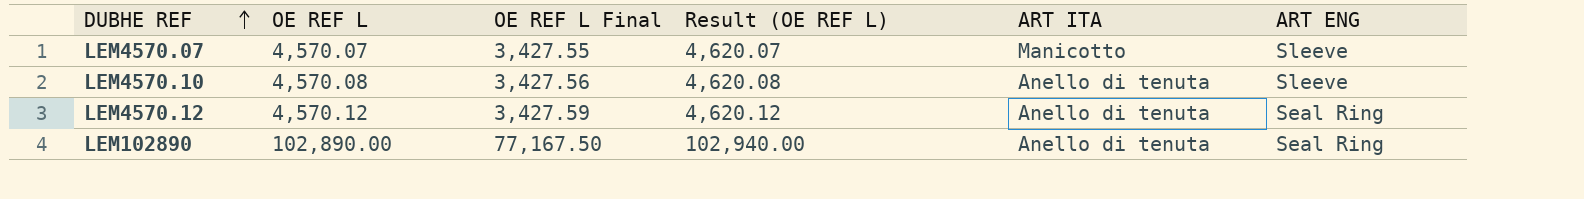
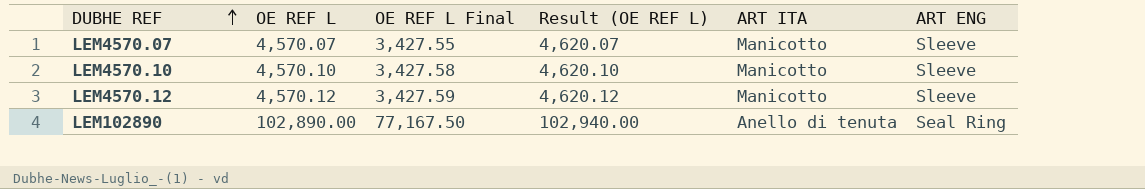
LEM4570.10 | OE REF L: 4,570.08 -> 4,570.10
LEM4570.10 | OE REF L Final: 3,427.56 -> 3,427.58
LEM4570.10 | Result (OE REF L): 4,620.08 -> 4,620.10
LEM4570.10 | ART ITA: Anello di tenuta -> Manicotto
LEM4570.12 | ART ITA: Anello di tenuta -> Manicotto
LEM4570.12 | ART ENG: Seal Ring -> Sleeve

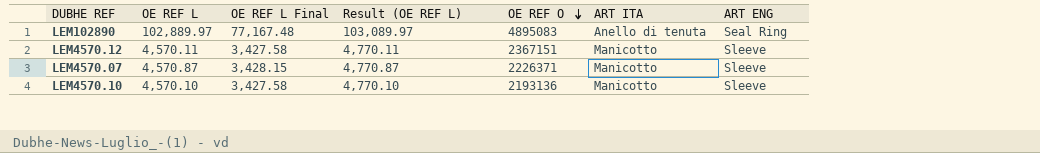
row order: DUBHE REF ascending -> OE REF O descending
column Result (OE REF L) | formula: [OE REF L] + 50 -> [OE REF L] + 200
column OE REF O | position: none -> 5
LEM102890 | OE REF L: 102,890.00 -> 102,889.97
LEM102890 | OE REF L Final: 77,167.50 -> 77,167.48
LEM4570.12 | OE REF L: 4,570.12 -> 4,570.11
LEM4570.12 | OE REF L Final: 3,427.59 -> 3,427.58
LEM4570.07 | OE REF L: 4,570.07 -> 4,570.87
LEM4570.07 | OE REF L Final: 3,427.55 -> 3,428.15

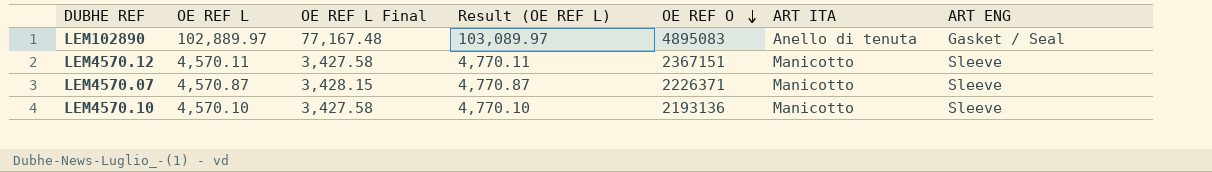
LEM102890 | ART ENG: Seal Ring -> Gasket / Seal

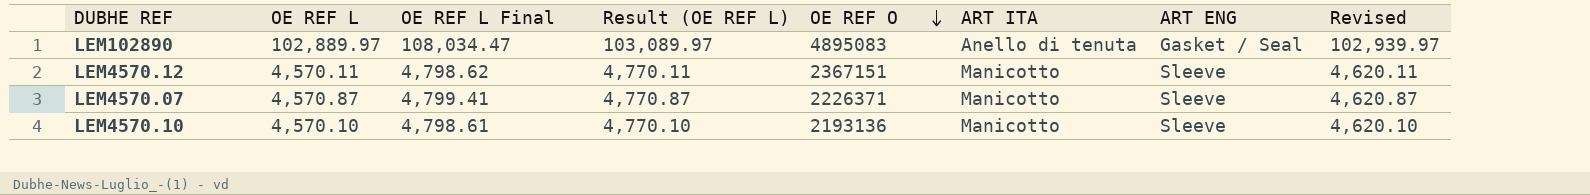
column OE REF L Final | formula: [OE REF L] * 0.75 -> [OE REF L] * 1.05
column Revised | formula: none -> [OE REF L] + 50

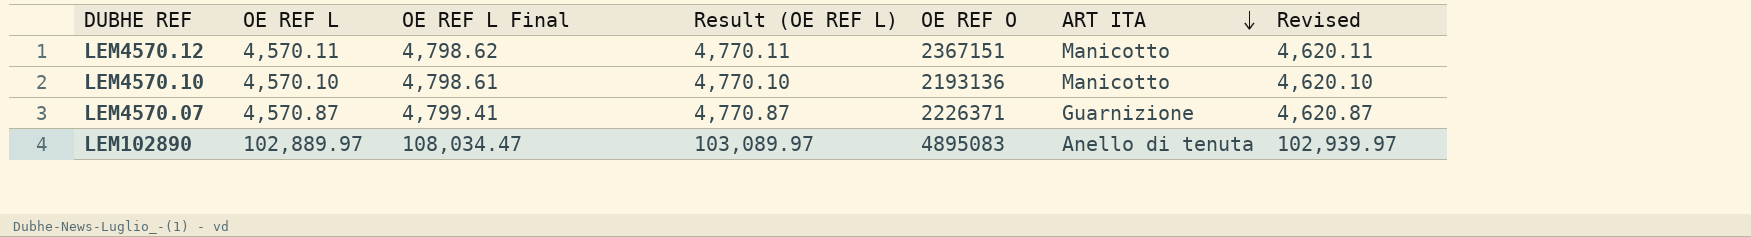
row order: OE REF O descending -> ART ITA descending
column ART ENG | position: 7 -> none
LEM4570.07 | ART ITA: Manicotto -> Guarnizione

